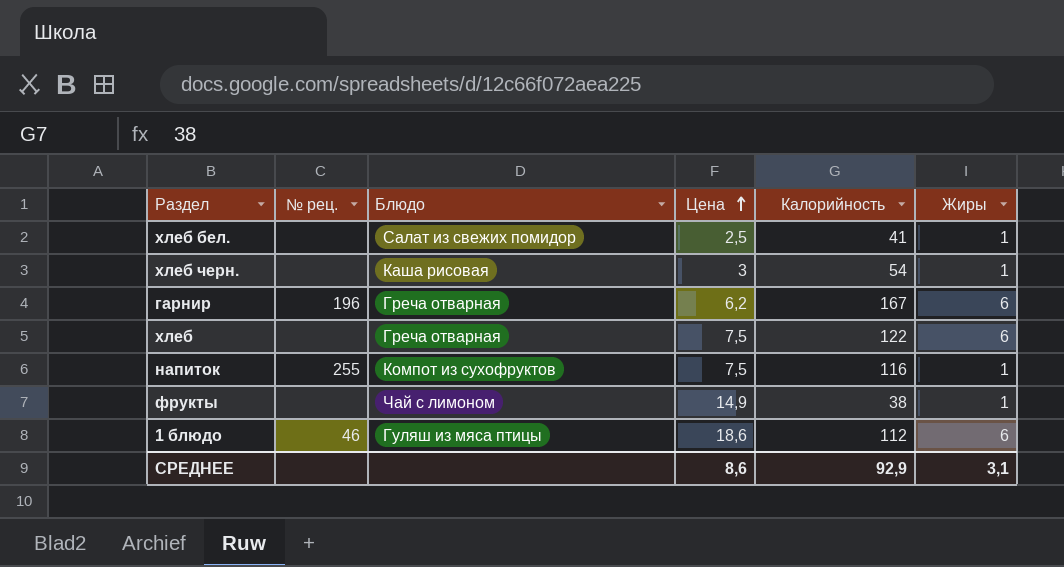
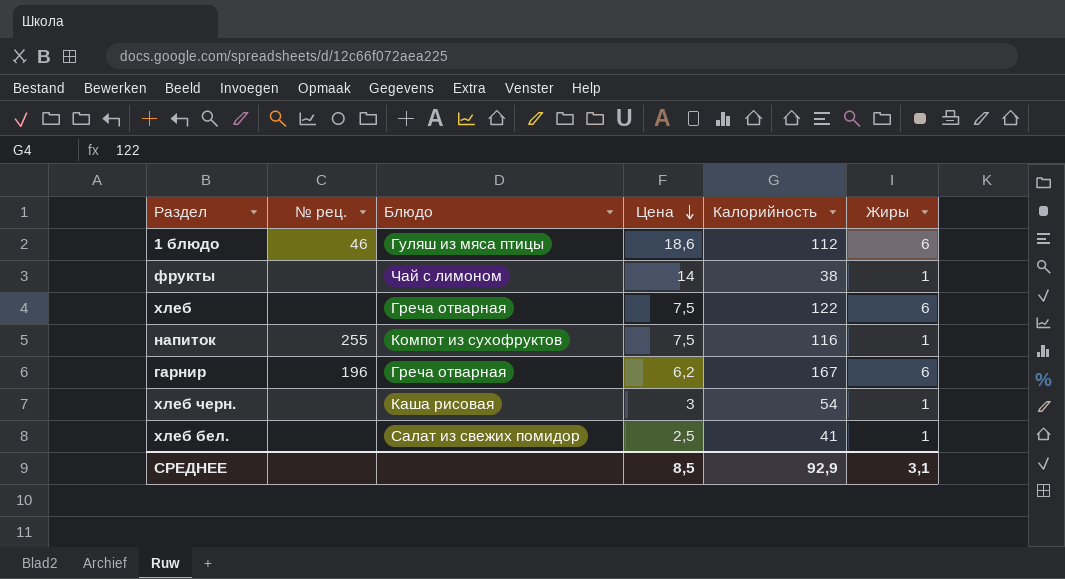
row order: Цена ascending -> Цена descending
фрукты | Цена: 14,9 -> 14
СРЕДНЕЕ | Цена: 8,6 -> 8,5

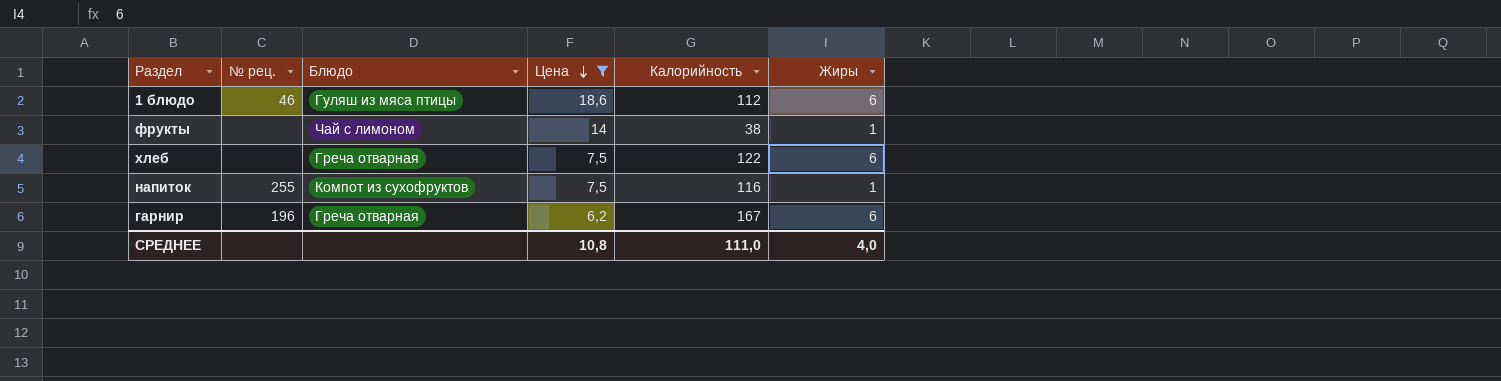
filter: none -> Цена >= 6,2
СРЕДНЕЕ | Цена: 8,5 -> 10,8
СРЕДНЕЕ | Калорийность: 92,9 -> 111,0
СРЕДНЕЕ | Жиры: 3,1 -> 4,0

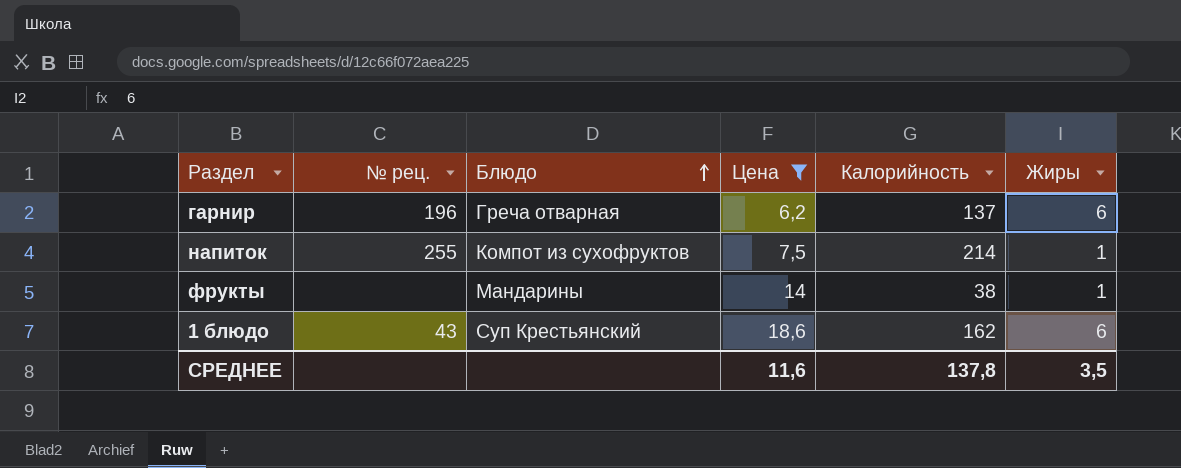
row order: Цена descending -> Блюдо ascending
row хлеб: none | Греча отварная | 7,5 | 122 | 6 -> none
гарнир | Калорийность: 167 -> 137
напиток | Калорийность: 116 -> 214
фрукты | Блюдо: Чай с лимоном -> Мандарины
1 блюдо | № рец.: 46 -> 43
1 блюдо | Блюдо: Гуляш из мяса птицы -> Суп Крестьянский
1 блюдо | Калорийность: 112 -> 162
СРЕДНЕЕ | Цена: 10,8 -> 11,6
СРЕДНЕЕ | Калорийность: 111,0 -> 137,8
СРЕДНЕЕ | Жиры: 4,0 -> 3,5

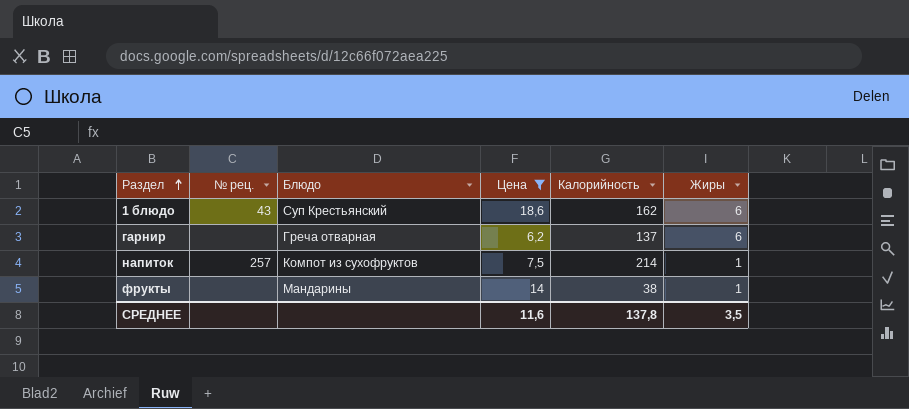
row order: Блюдо ascending -> Раздел ascending
гарнир | № рец.: 196 -> none
напиток | № рец.: 255 -> 257

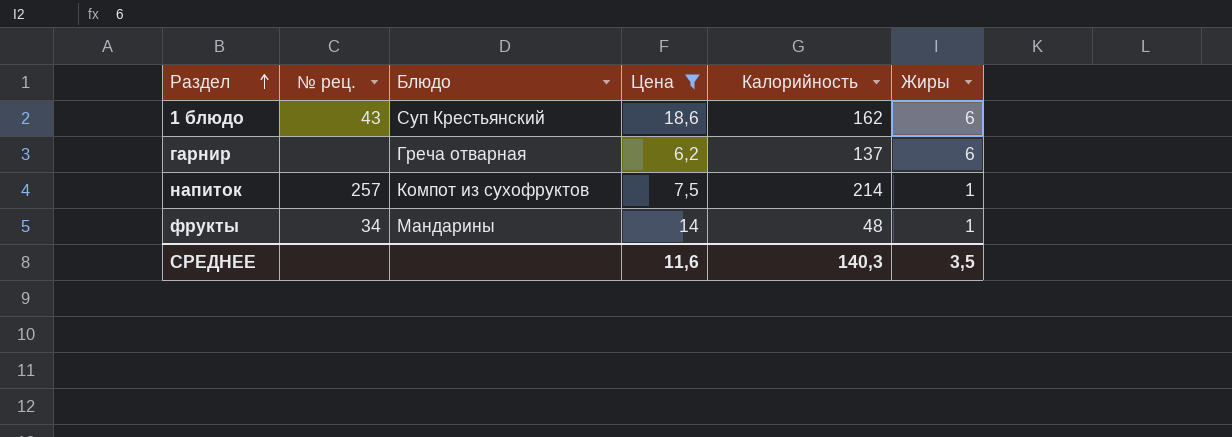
фрукты | № рец.: none -> 34
фрукты | Калорийность: 38 -> 48
СРЕДНЕЕ | Калорийность: 137,8 -> 140,3

